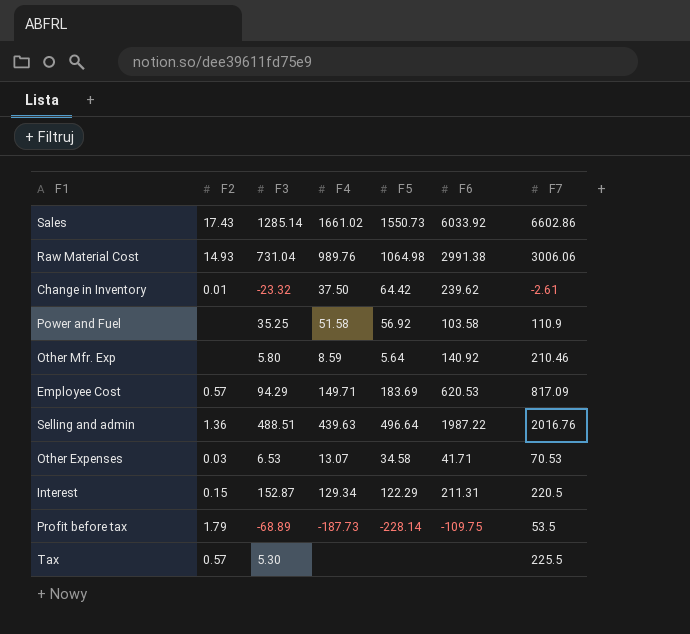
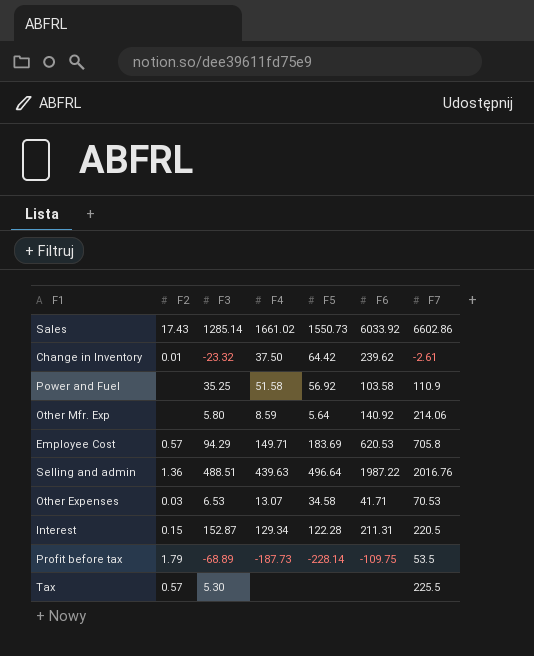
row Raw Material Cost: 14.93 | 731.04 | 989.76 | 1064.98 | 2991.38 | 3006.06 -> none
Other Mfr. Exp | F7: 210.46 -> 214.06
Employee Cost | F7: 817.09 -> 705.8
Interest | F5: 122.29 -> 122.28

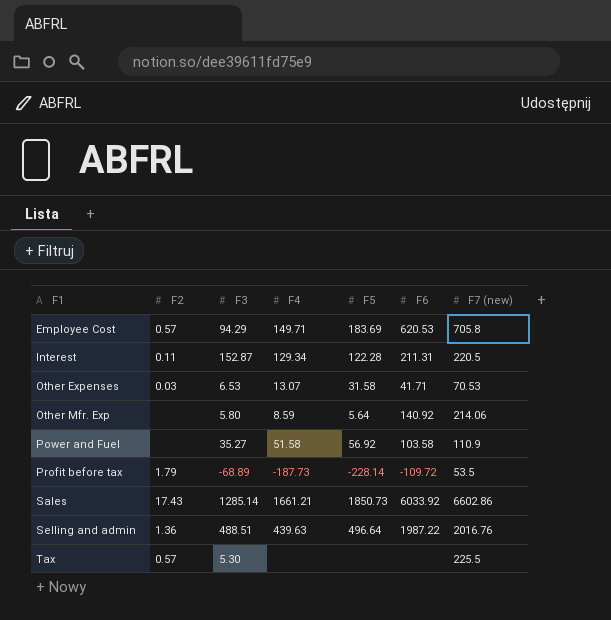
row order: none -> F1 ascending
column name: F7 -> F7 (new)
row Change in Inventory: 0.01 | -23.32 | 37.50 | 64.42 | 239.62 | -2.61 -> none
Interest | F2: 0.15 -> 0.11
Other Expenses | F5: 34.58 -> 31.58
Power and Fuel | F3: 35.25 -> 35.27
Profit before tax | F6: -109.75 -> -109.72
Sales | F4: 1661.02 -> 1661.21
Sales | F5: 1550.73 -> 1850.73

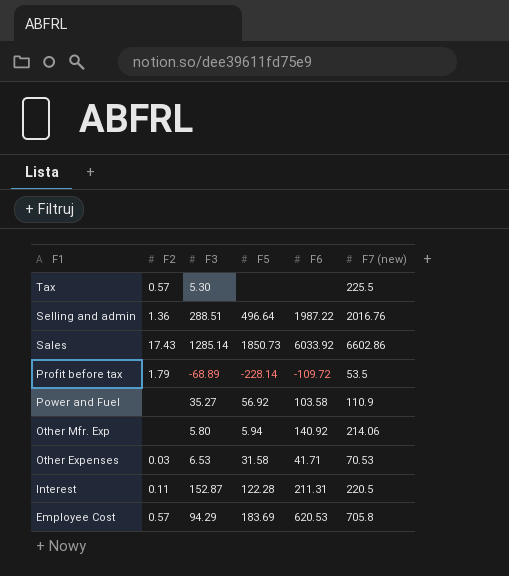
row order: F1 ascending -> F1 descending
column F4 | position: 4 -> none
Selling and admin | F3: 488.51 -> 288.51
Other Mfr. Exp | F5: 5.64 -> 5.94

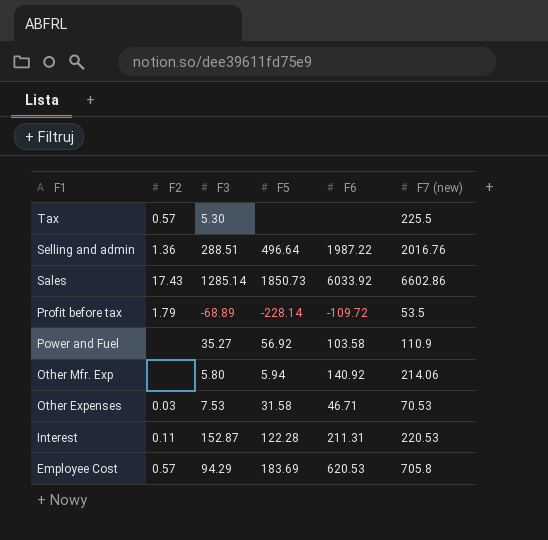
Other Expenses | F3: 6.53 -> 7.53
Other Expenses | F6: 41.71 -> 46.71
Interest | F7 (new): 220.5 -> 220.53

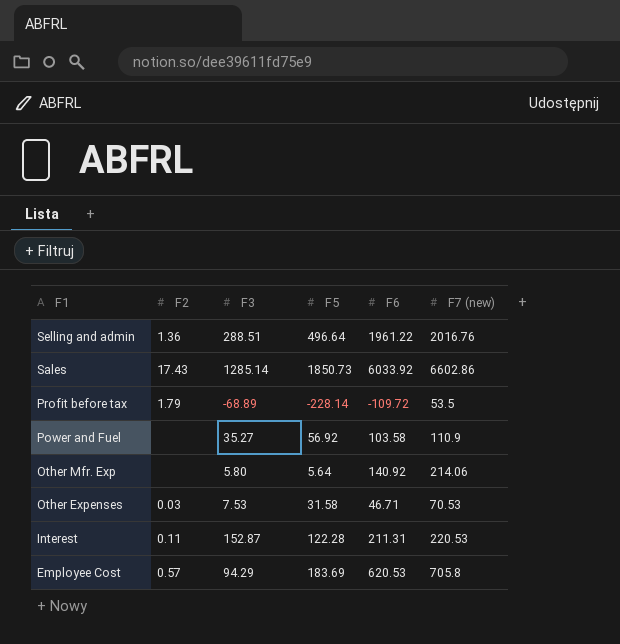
row Tax: 0.57 | 5.30 | none | none | 225.5 -> none
Selling and admin | F6: 1987.22 -> 1961.22
Other Mfr. Exp | F5: 5.94 -> 5.64

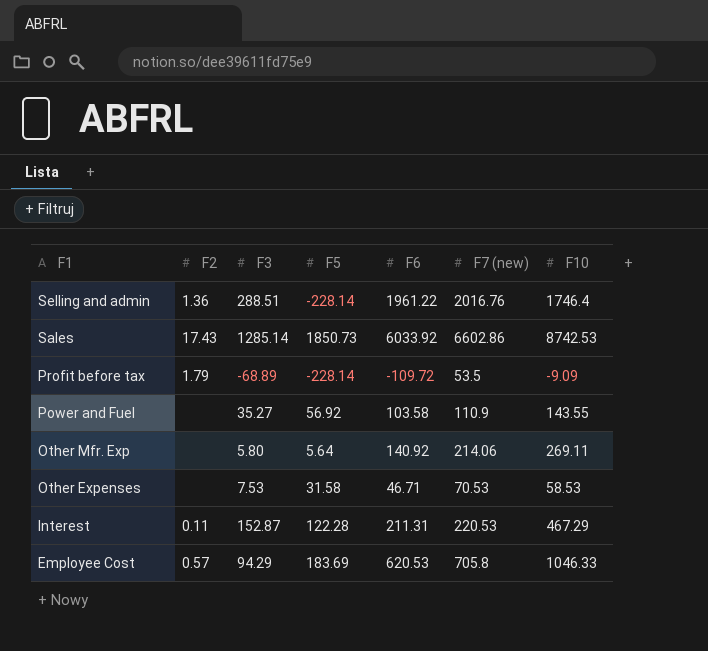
column F10 | position: none -> 7
Selling and admin | F5: 496.64 -> -228.14
Other Expenses | F2: 0.03 -> none

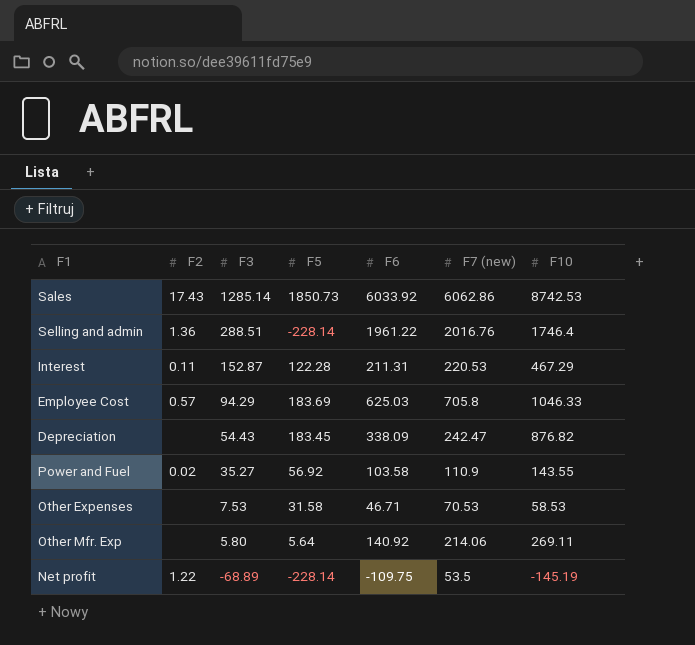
row order: F1 descending -> F3 descending
row Profit before tax: 1.79 | -68.89 | -228.14 | -109.72 | 53.5 | -9.09 -> none
Sales | F7 (new): 6602.86 -> 6062.86
Employee Cost | F6: 620.53 -> 625.03
row Depreciation: none -> none | 54.43 | 183.45 | 338.09 | 242.47 | 876.82
Power and Fuel | F2: none -> 0.02
row Net profit: none -> 1.22 | -68.89 | -228.14 | -109.75 | 53.5 | -145.19

